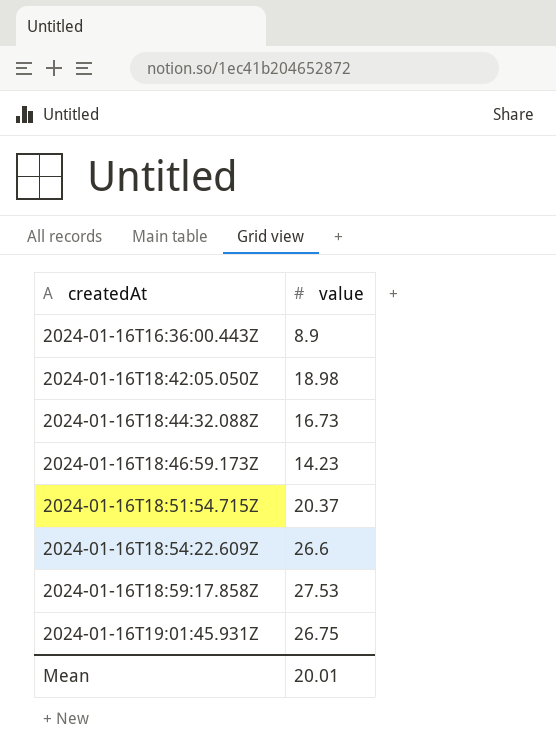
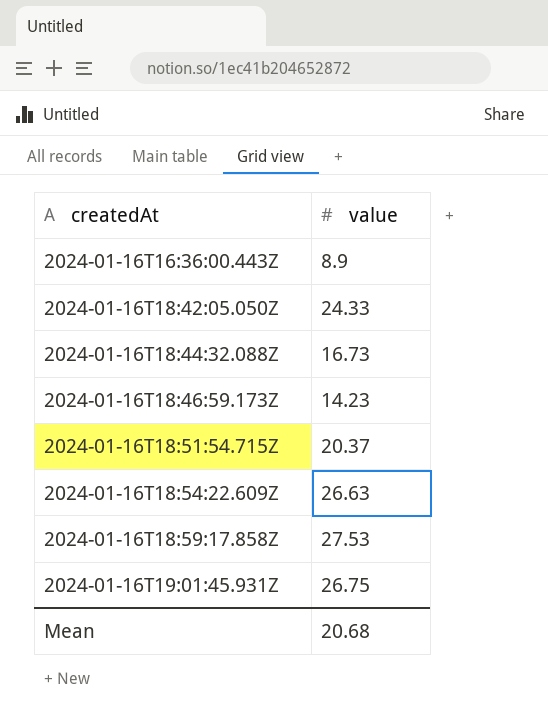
2024-01-16T18:42:05.050Z | value: 18.98 -> 24.33
2024-01-16T18:54:22.609Z | value: 26.6 -> 26.63
Mean | value: 20.01 -> 20.68

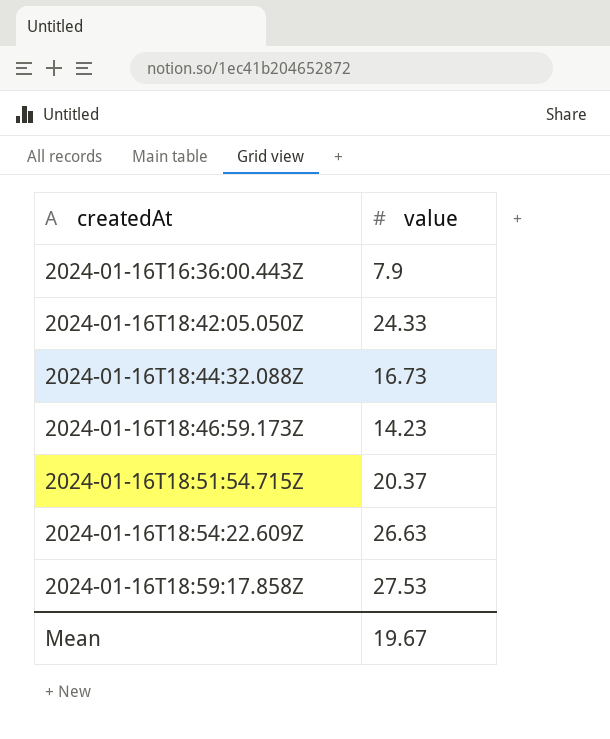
row 2024-01-16T19:01:45.931Z: 26.75 -> none
2024-01-16T16:36:00.443Z | value: 8.9 -> 7.9
Mean | value: 20.68 -> 19.67

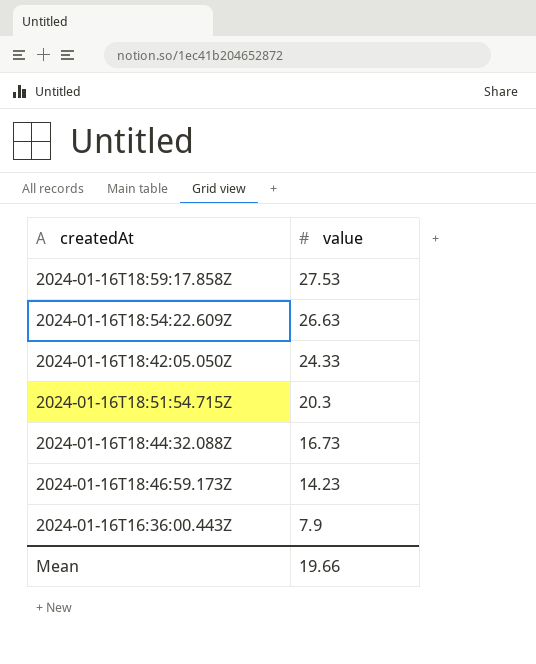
row order: createdAt ascending -> value descending
2024-01-16T18:51:54.715Z | value: 20.37 -> 20.3
Mean | value: 19.67 -> 19.66

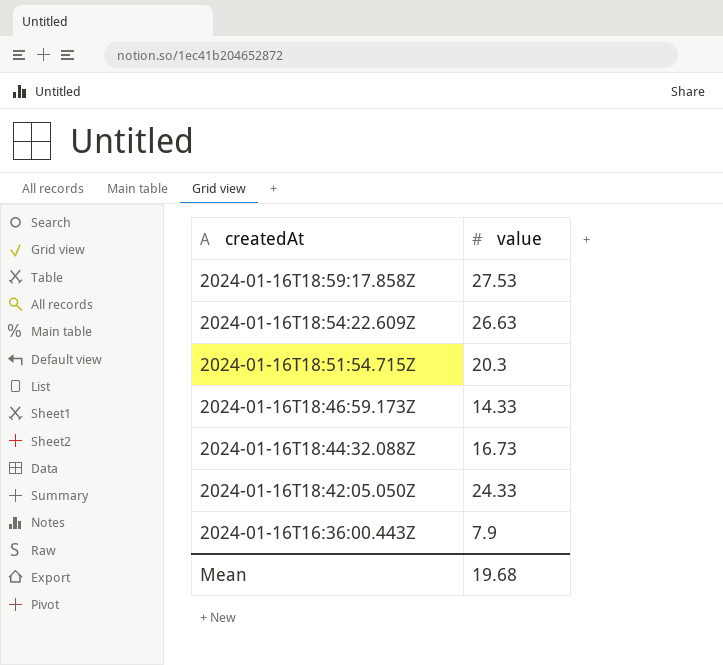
row order: value descending -> createdAt descending
2024-01-16T18:46:59.173Z | value: 14.23 -> 14.33
Mean | value: 19.66 -> 19.68

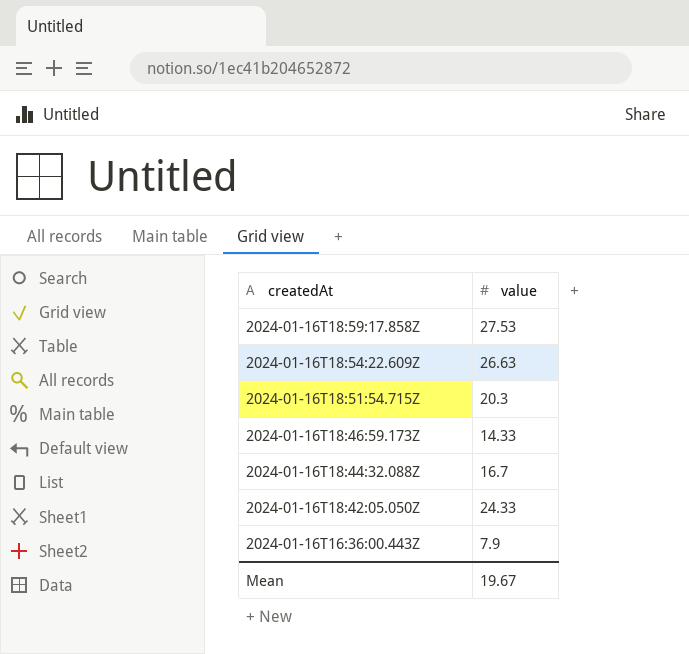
2024-01-16T18:44:32.088Z | value: 16.73 -> 16.7
Mean | value: 19.68 -> 19.67

